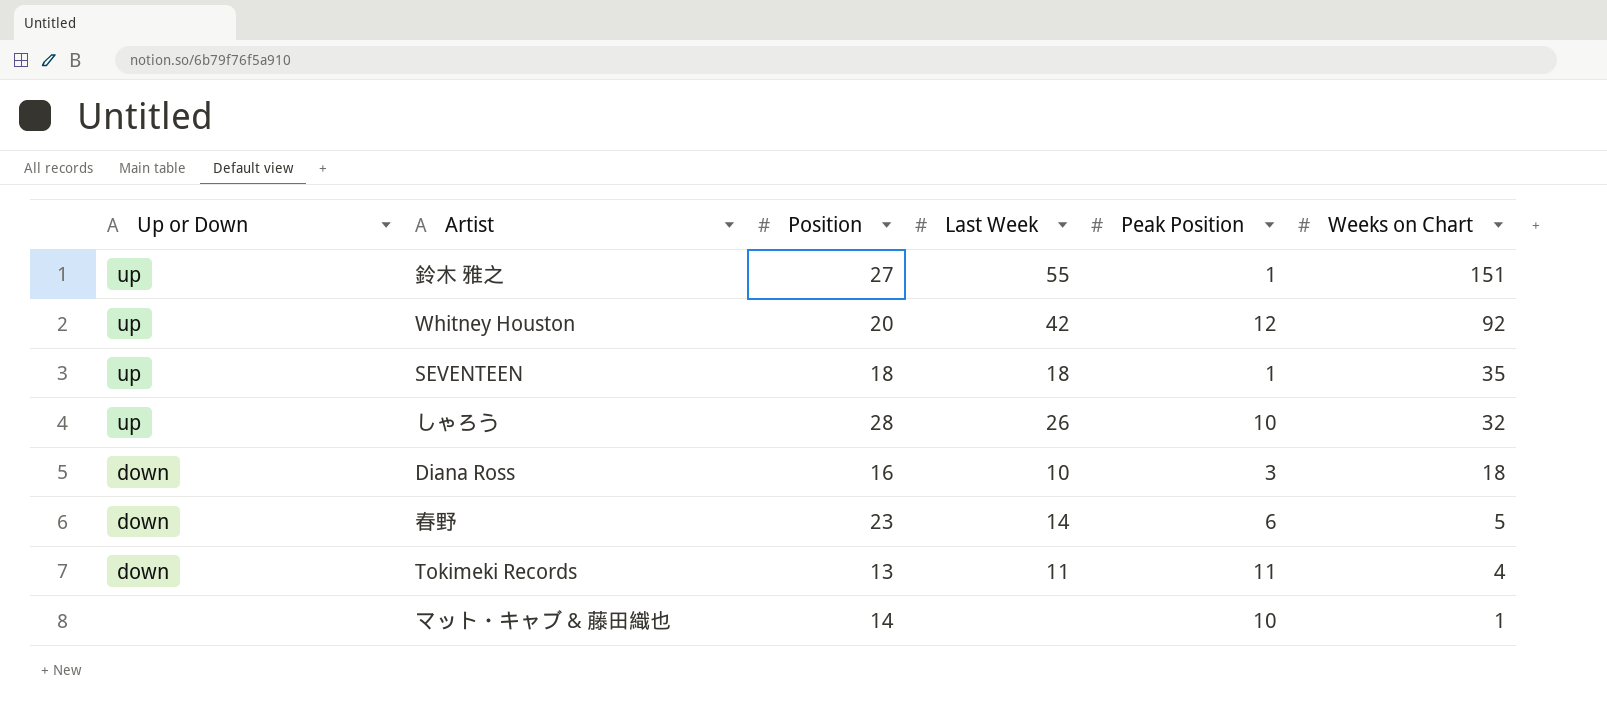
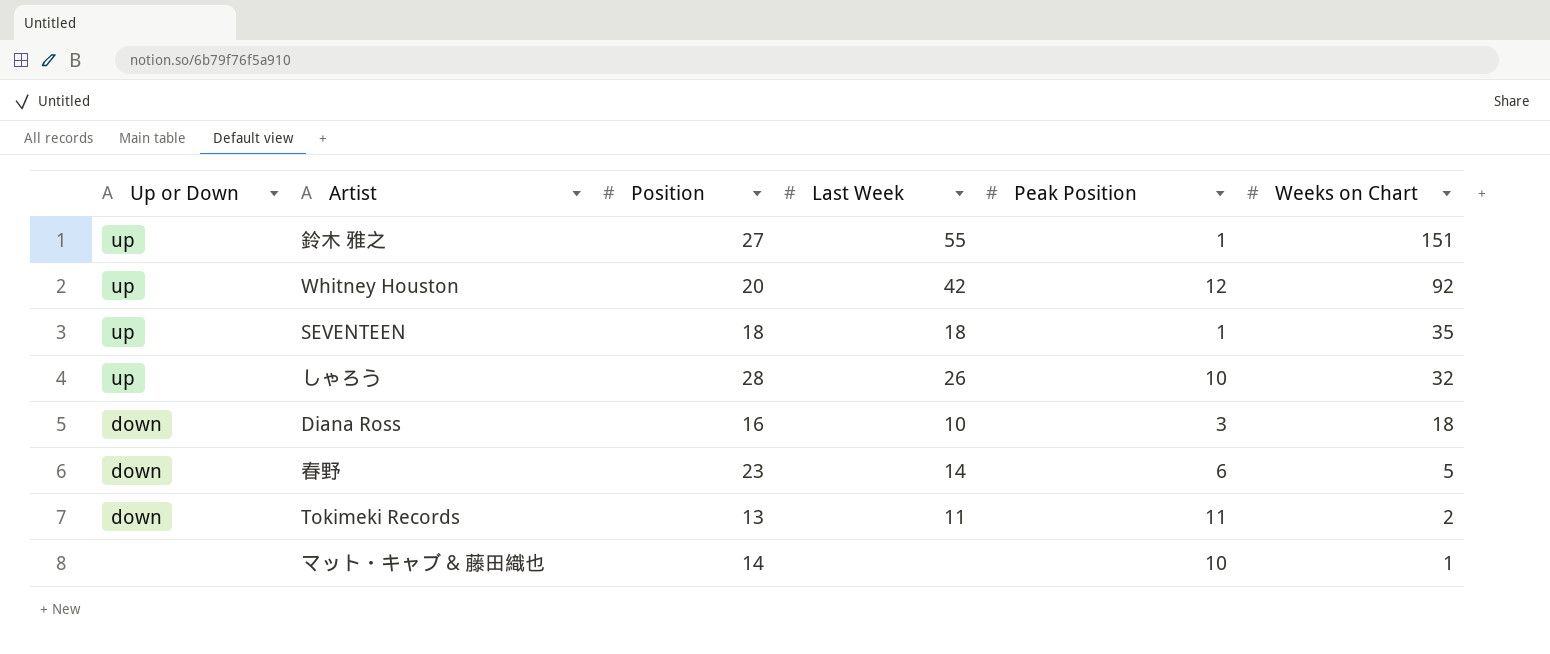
Tokimeki Records | Weeks on Chart: 4 -> 2

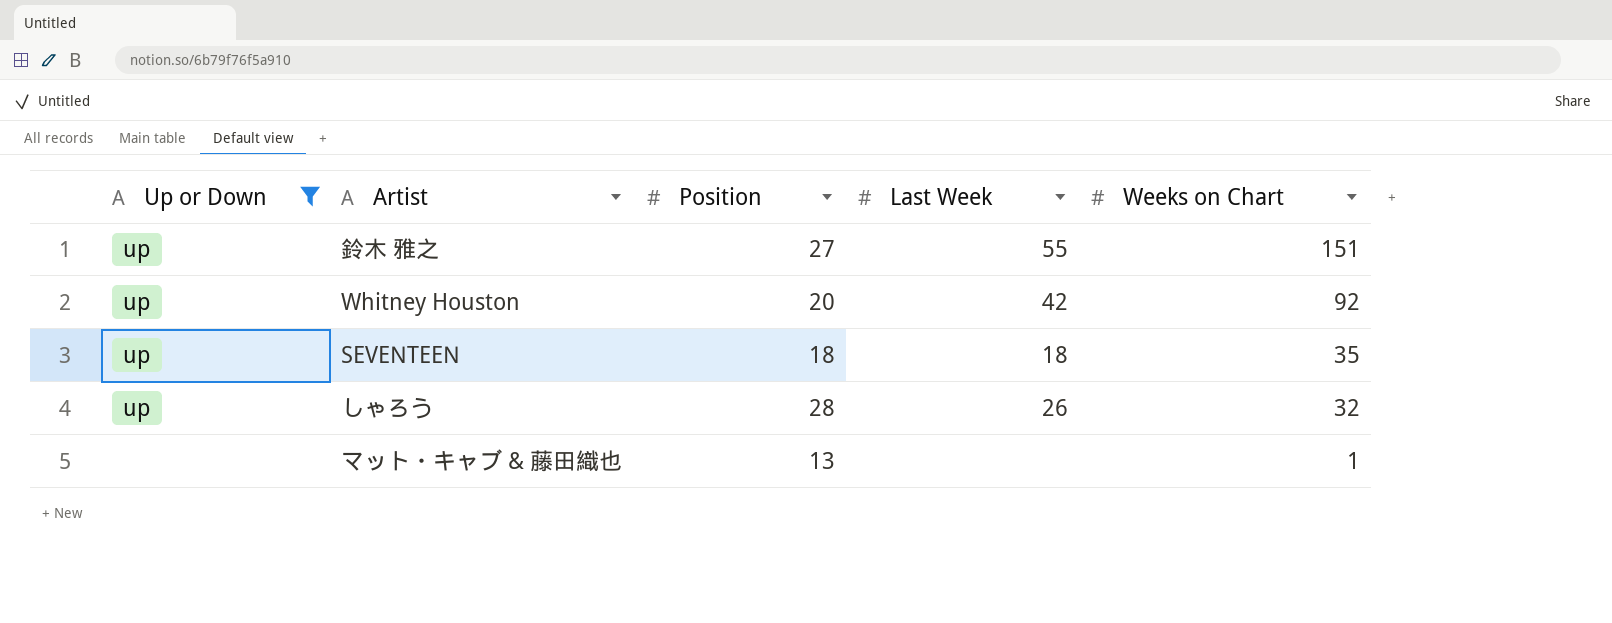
filter: none -> Up or Down != down
column Peak Position | position: 5 -> none
マット・キャブ & 藤田織也 | Position: 14 -> 13

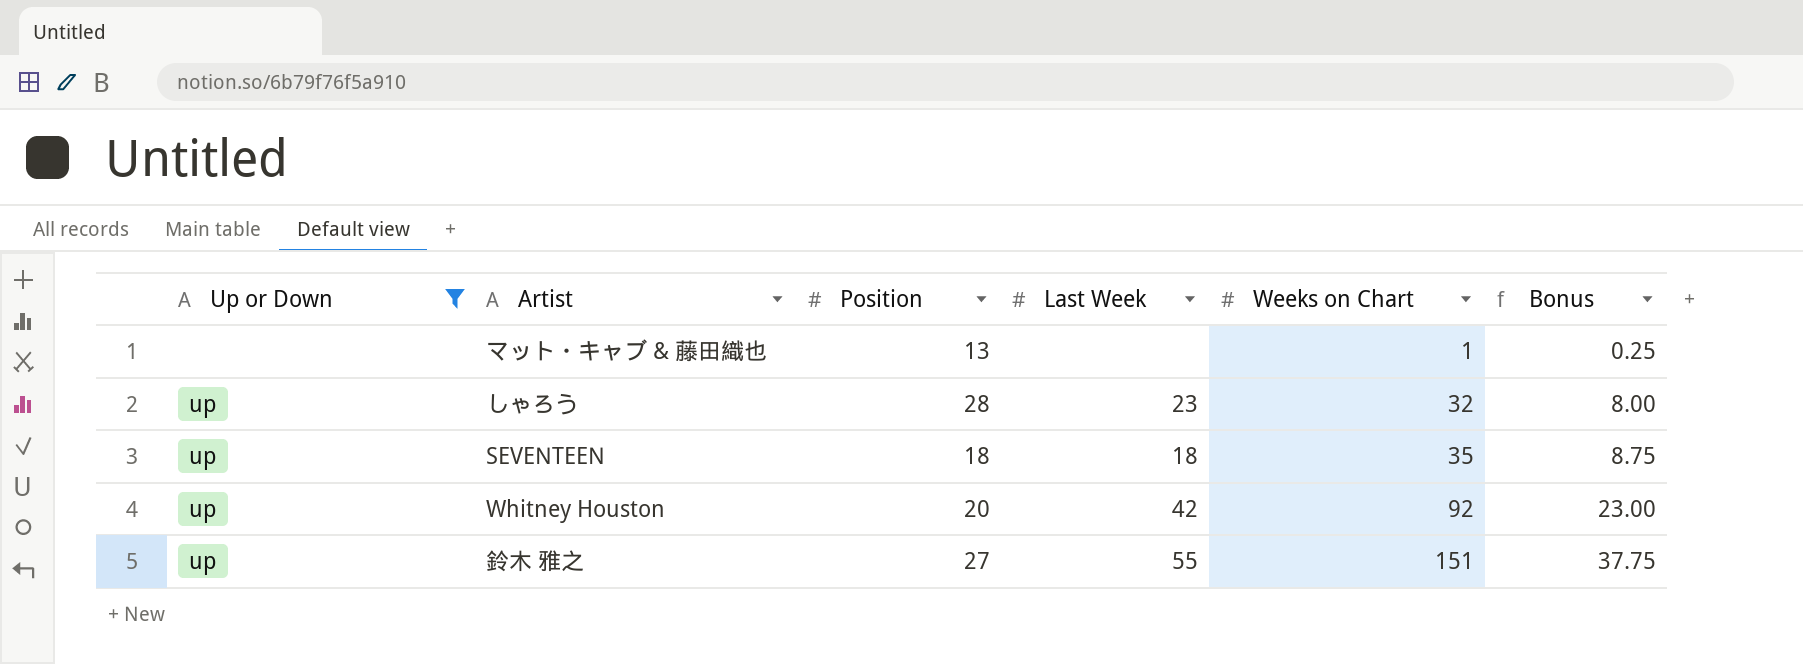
row order: Weeks on Chart descending -> Weeks on Chart ascending
column Bonus | formula: none -> [Weeks on Chart] * 0.25
しゃろう | Last Week: 26 -> 23

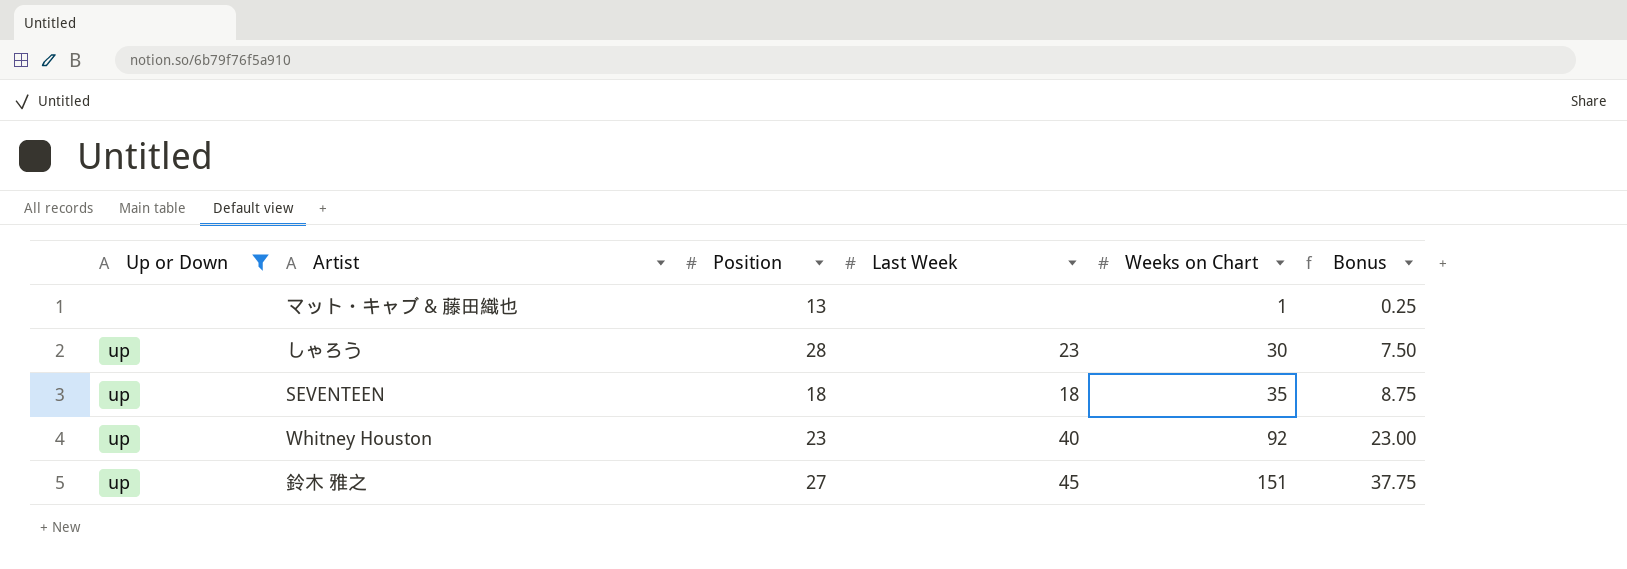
しゃろう | Weeks on Chart: 32 -> 30
しゃろう | Bonus: 8.00 -> 7.50
Whitney Houston | Position: 20 -> 23
Whitney Houston | Last Week: 42 -> 40
鈴木 雅之 | Last Week: 55 -> 45

